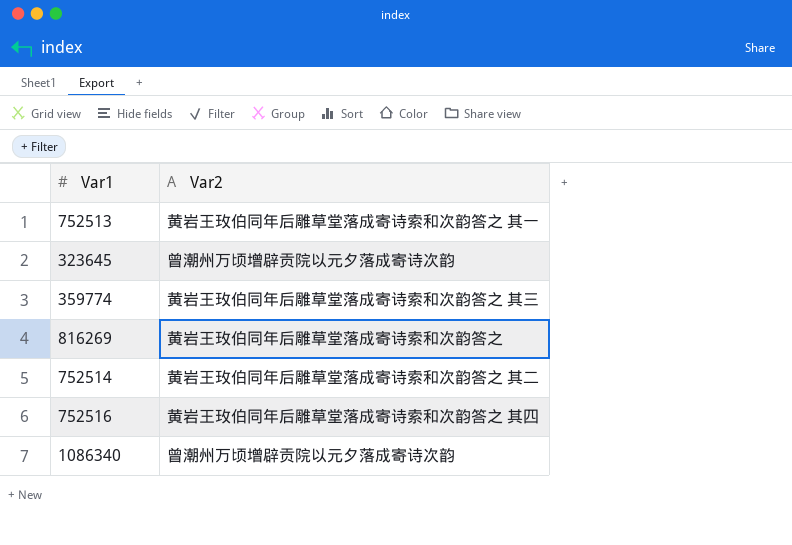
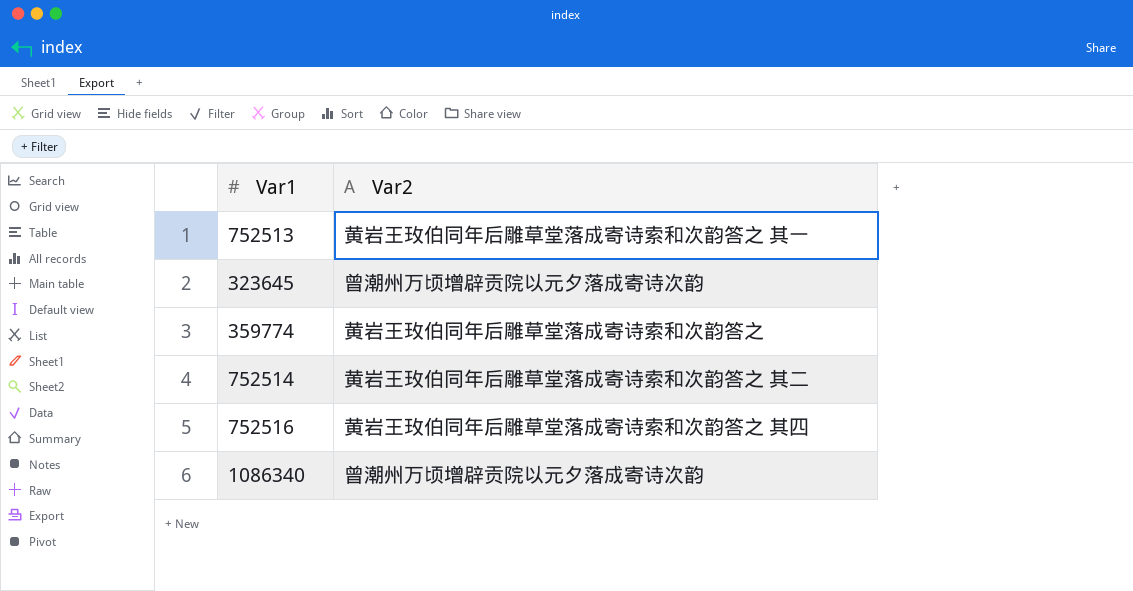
row 816269: 黄岩王玫伯同年后雕草堂落成寄诗索和次韵答之 -> none
359774 | Var2: 黄岩王玫伯同年后雕草堂落成寄诗索和次韵答之 其三 -> 黄岩王玫伯同年后雕草堂落成寄诗索和次韵答之

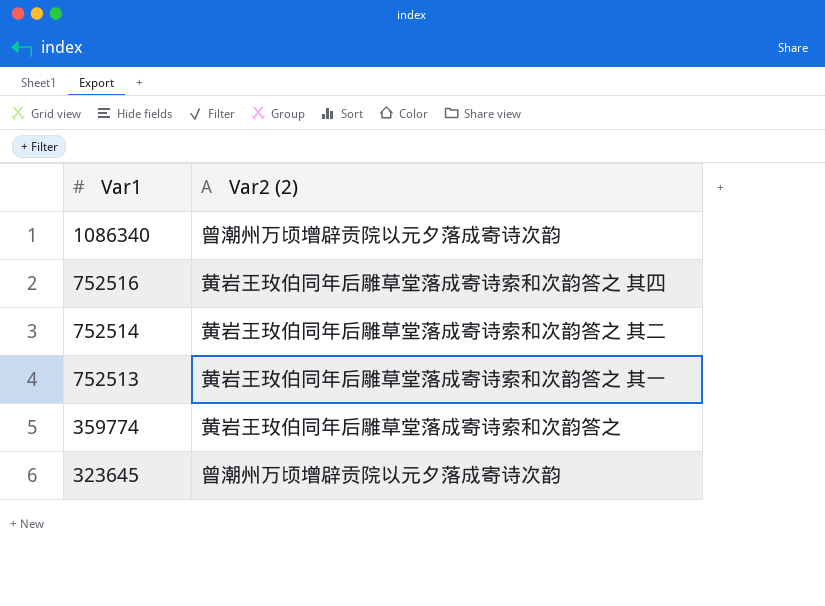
row order: none -> Var1 descending
column name: Var2 -> Var2 (2)

